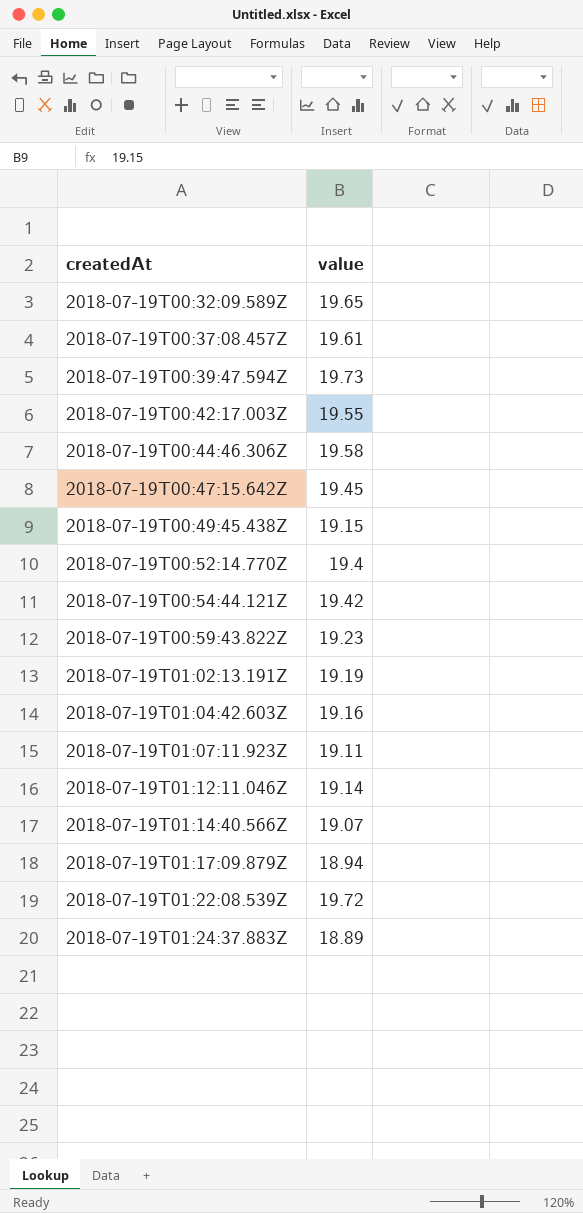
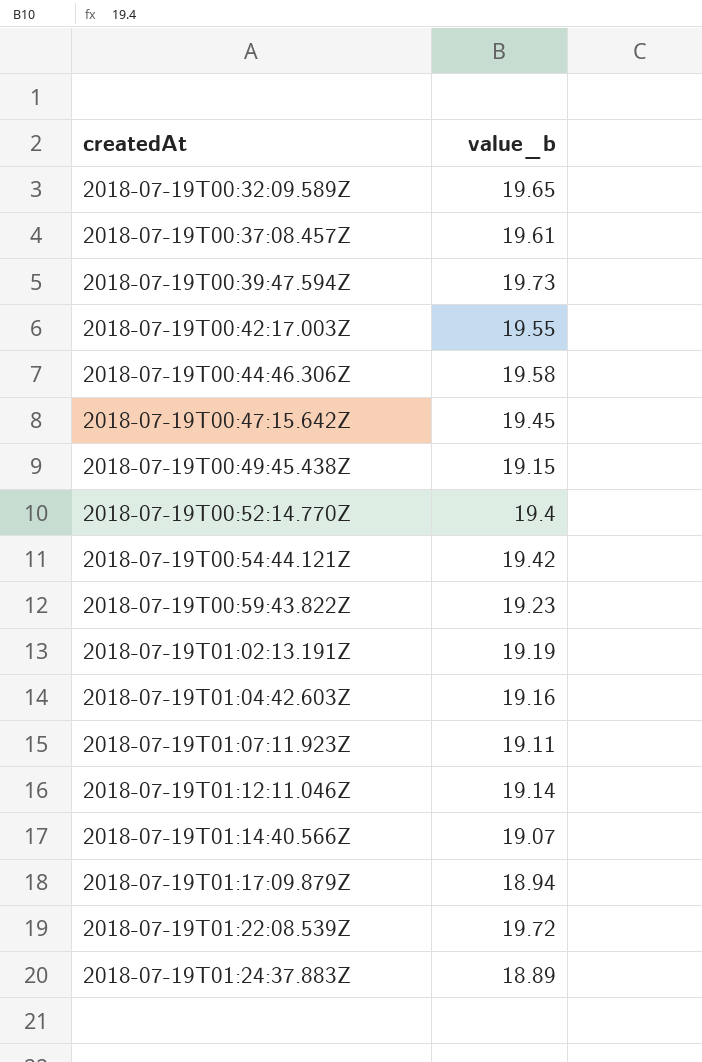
column name: value -> value_b

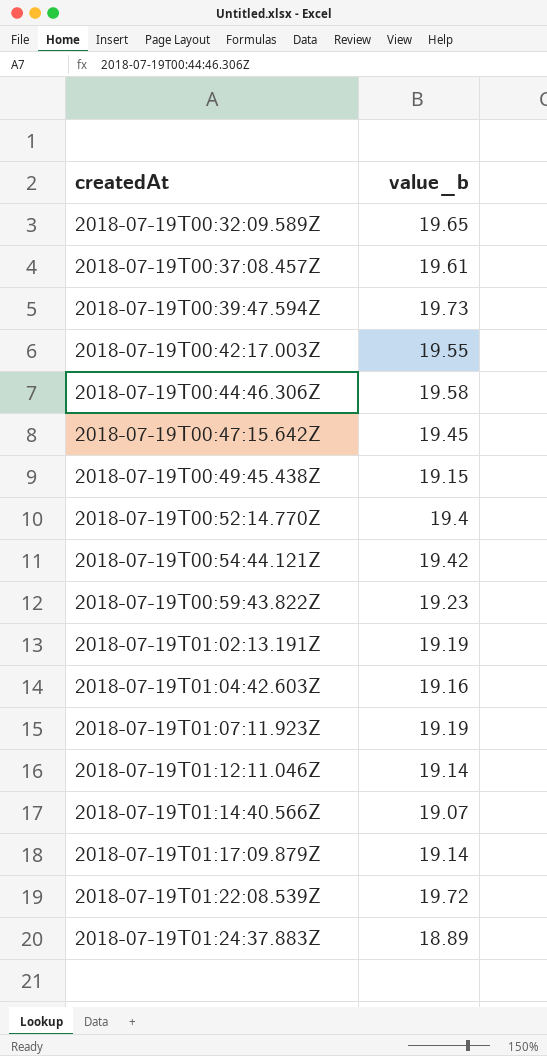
2018-07-19T01:07:11.923Z | value_b: 19.11 -> 19.19
2018-07-19T01:17:09.879Z | value_b: 18.94 -> 19.14

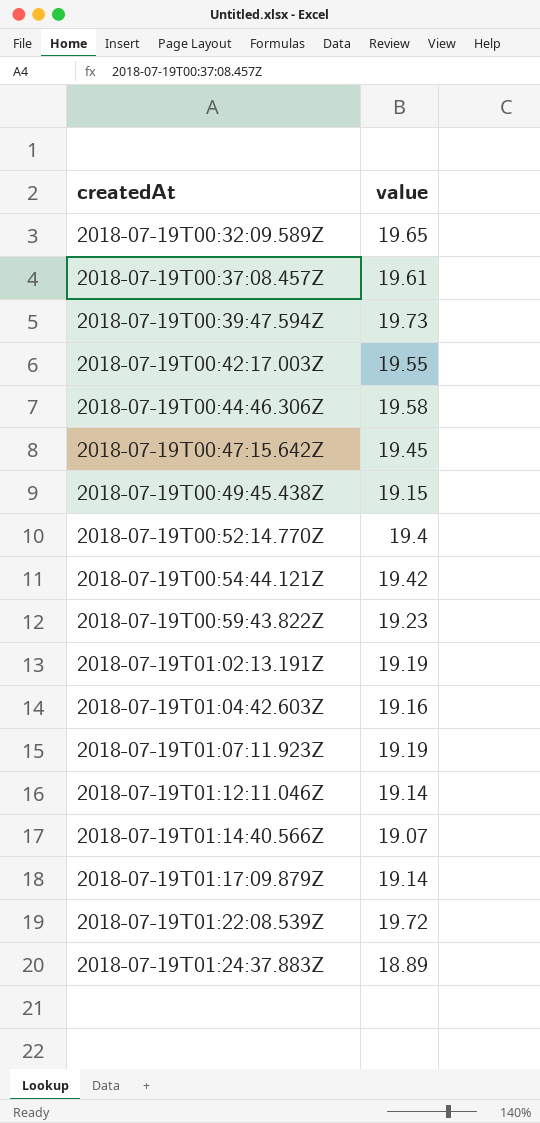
column name: value_b -> value

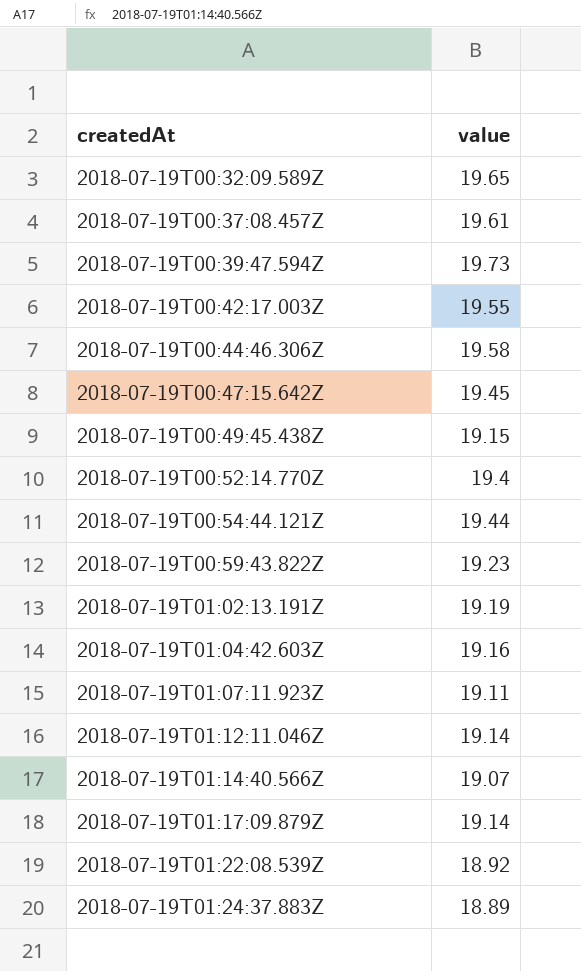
2018-07-19T00:54:44.121Z | value: 19.42 -> 19.44
2018-07-19T01:07:11.923Z | value: 19.19 -> 19.11
2018-07-19T01:22:08.539Z | value: 19.72 -> 18.92

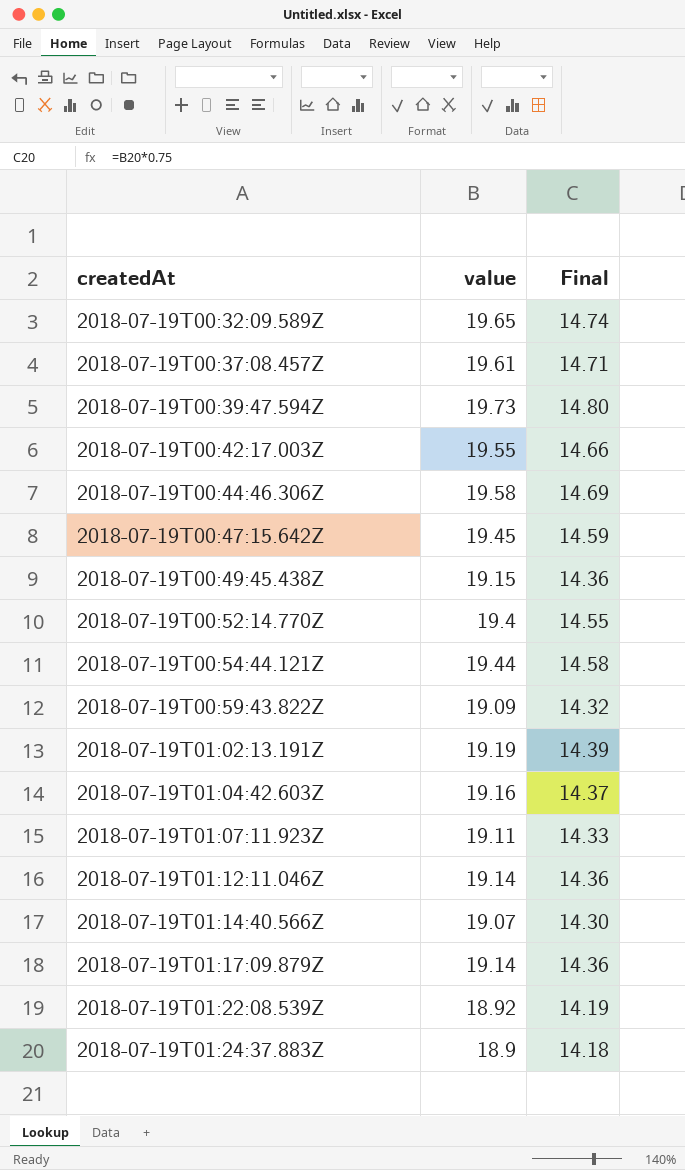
column Final | formula: none -> [value] * 0.75
2018-07-19T00:59:43.822Z | value: 19.23 -> 19.09
2018-07-19T01:24:37.883Z | value: 18.89 -> 18.9

